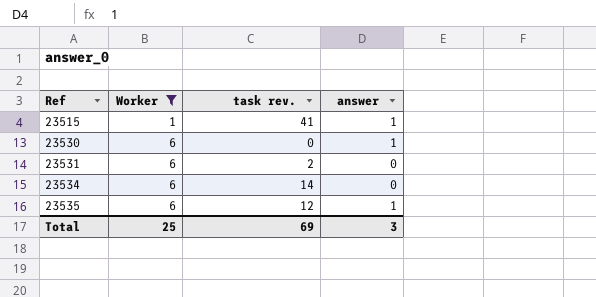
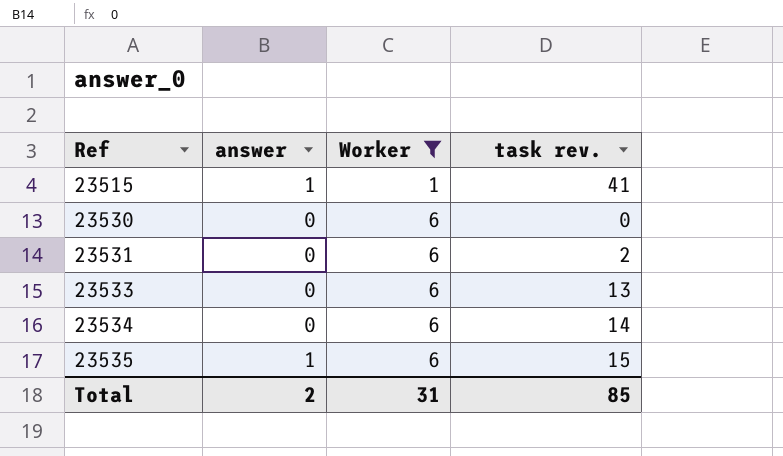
column answer | position: 4 -> 2
23530 | answer: 1 -> 0
row 23533: none -> 0 | 6 | 13
23535 | task rev.: 12 -> 15
Total | answer: 3 -> 2
Total | Worker: 25 -> 31
Total | task rev.: 69 -> 85

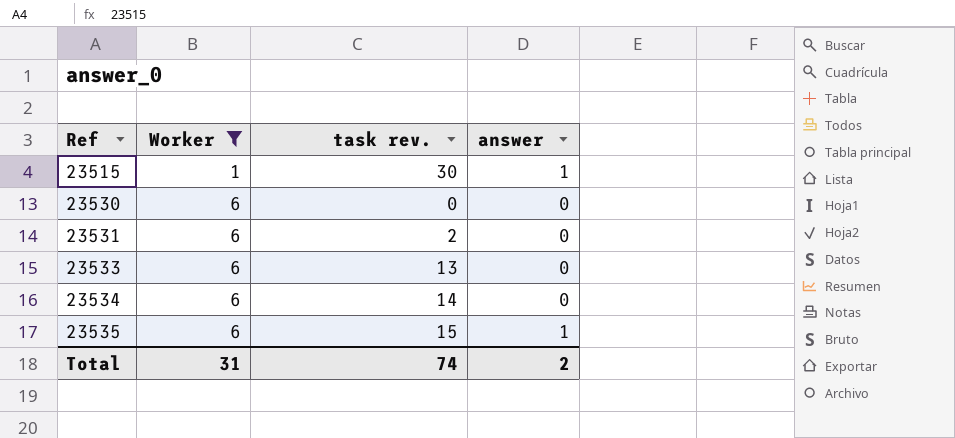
column answer | position: 2 -> 4
23515 | task rev.: 41 -> 30
Total | task rev.: 85 -> 74

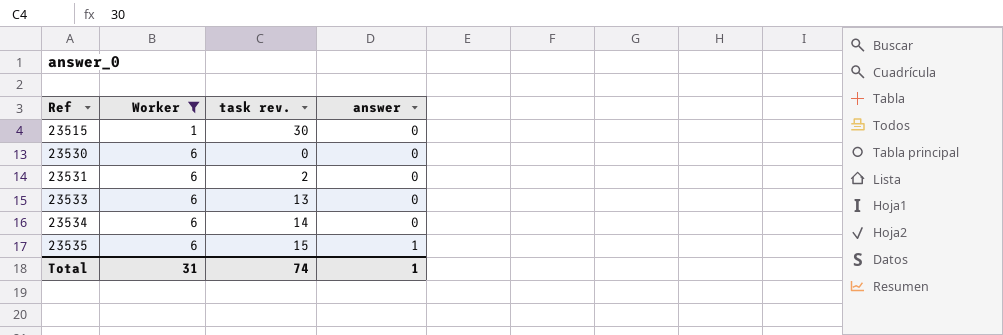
23515 | answer: 1 -> 0
Total | answer: 2 -> 1

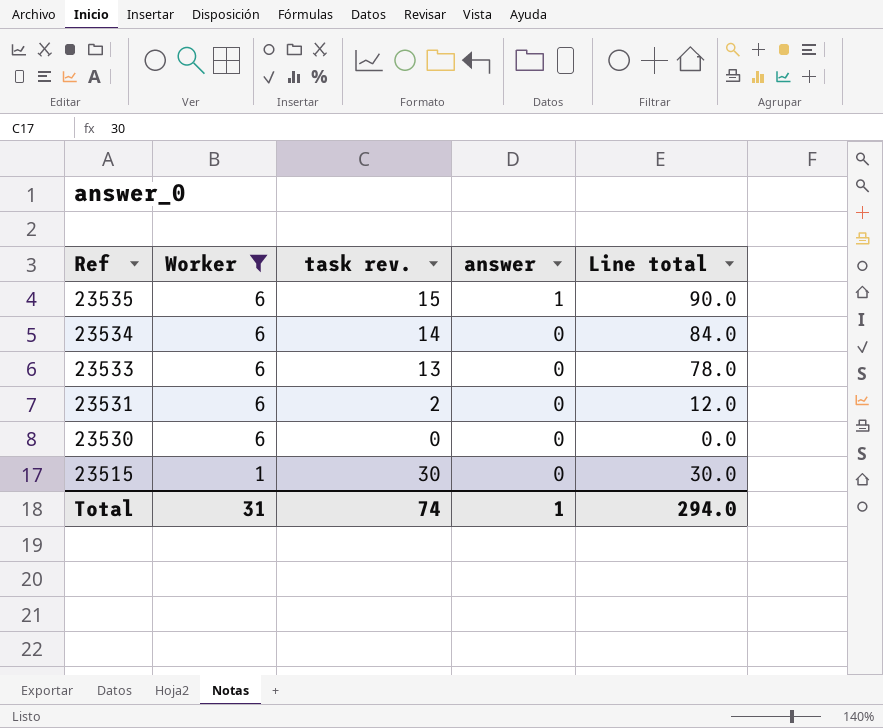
row order: Ref ascending -> Ref descending
column Line total | formula: none -> [Worker] * [task rev.]

